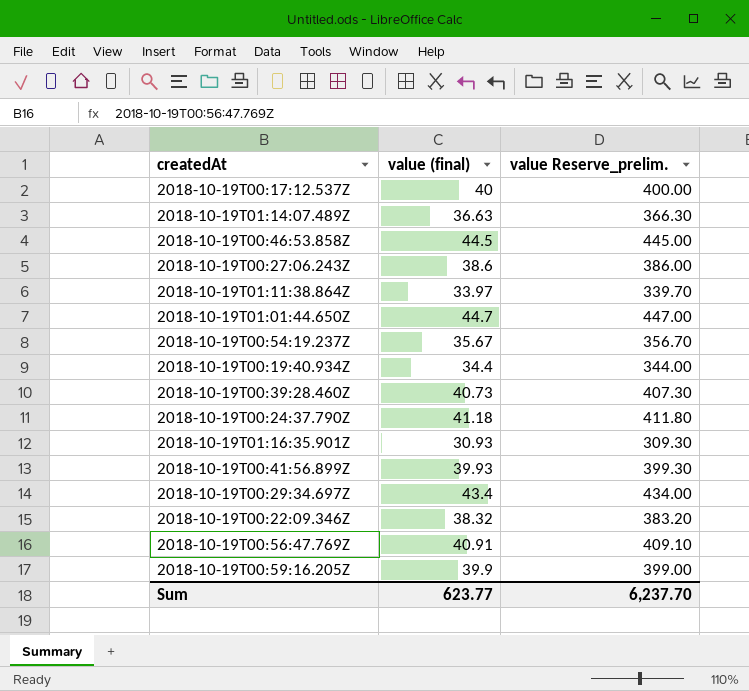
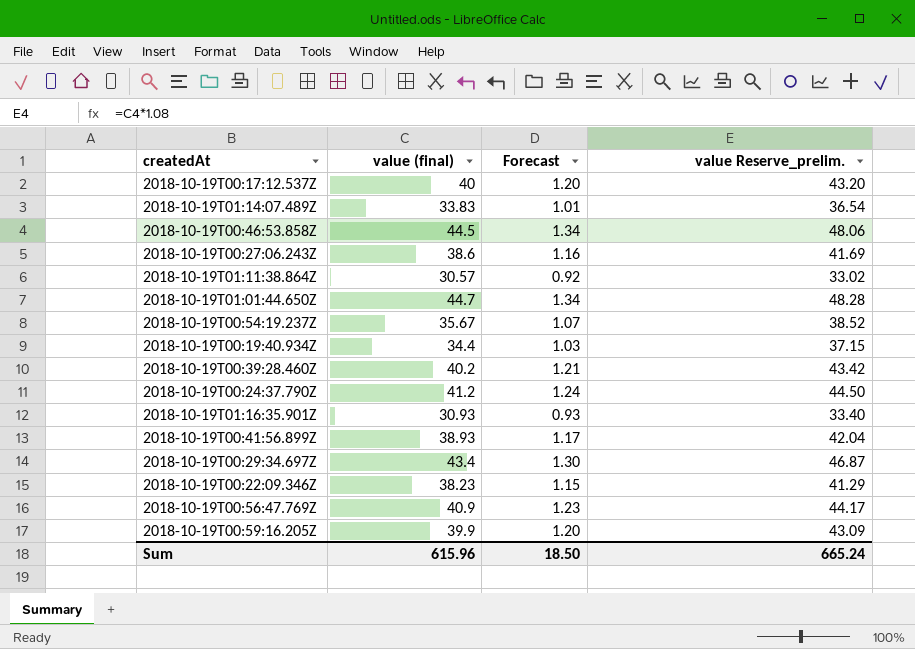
column Forecast | formula: none -> [value (final)] * 0.03
column value Reserve_prelim. | formula: [value (final)] * 10 -> [value (final)] * 1.08
2018-10-19T01:14:07.489Z | value (final): 36.63 -> 33.83
2018-10-19T01:11:38.864Z | value (final): 33.97 -> 30.57
2018-10-19T00:39:28.460Z | value (final): 40.73 -> 40.2
2018-10-19T00:24:37.790Z | value (final): 41.18 -> 41.2
2018-10-19T00:41:56.899Z | value (final): 39.93 -> 38.93
2018-10-19T00:22:09.346Z | value (final): 38.32 -> 38.23
2018-10-19T00:56:47.769Z | value (final): 40.91 -> 40.9
Sum | value (final): 623.77 -> 615.96
Sum | value Reserve_prelim.: 6,237.70 -> 665.24

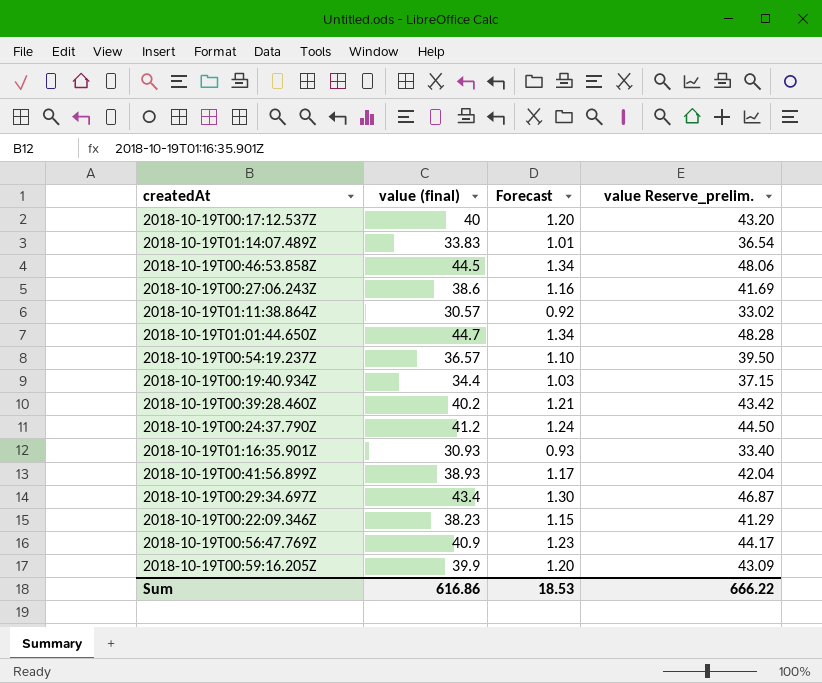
2018-10-19T00:54:19.237Z | value (final): 35.67 -> 36.57
2018-10-19T00:54:19.237Z | Forecast: 1.07 -> 1.10
2018-10-19T00:54:19.237Z | value Reserve_prelim.: 38.52 -> 39.50
Sum | value (final): 615.96 -> 616.86
Sum | Forecast: 18.50 -> 18.53
Sum | value Reserve_prelim.: 665.24 -> 666.22

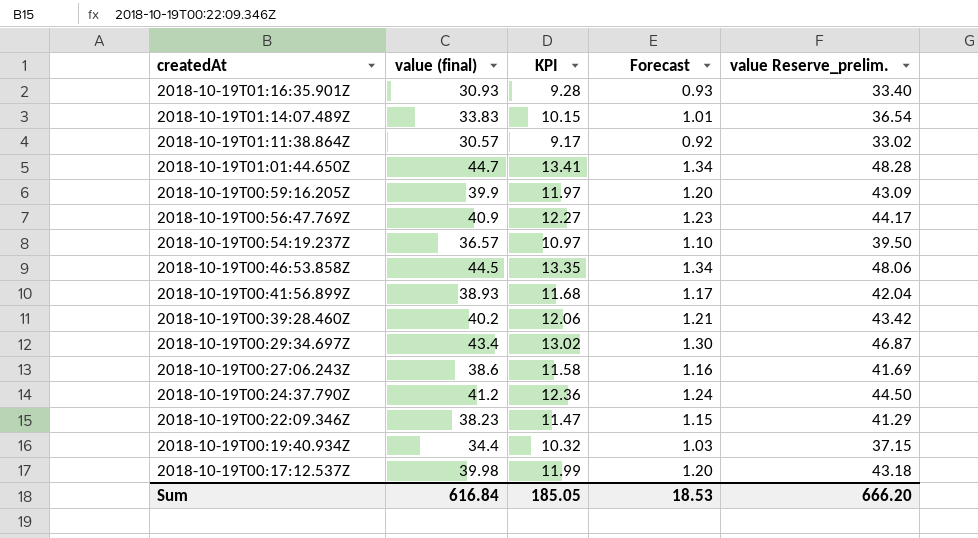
row order: none -> createdAt descending
column KPI | formula: none -> [value (final)] * 0.3
2018-10-19T00:17:12.537Z | value (final): 40 -> 39.98
2018-10-19T00:17:12.537Z | value Reserve_prelim.: 43.20 -> 43.18
Sum | value (final): 616.86 -> 616.84
Sum | value Reserve_prelim.: 666.22 -> 666.20

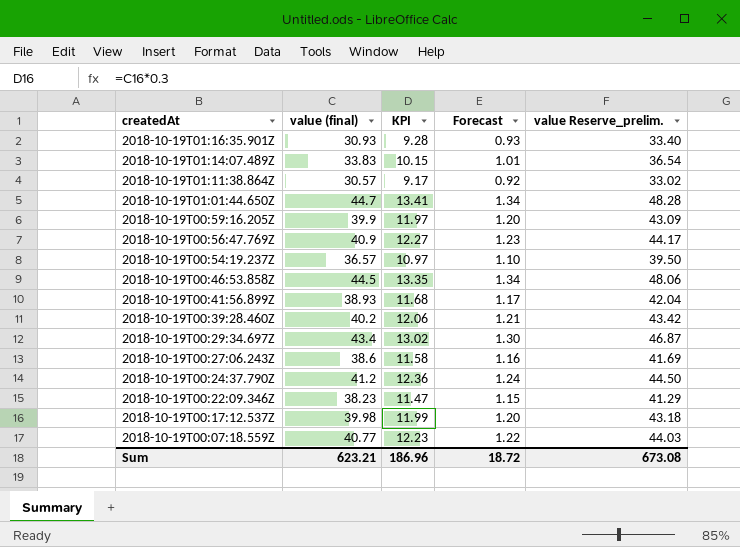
row 2018-10-19T00:19:40.934Z: 34.4 | 10.32 | 1.03 | 37.15 -> none
row 2018-10-19T00:07:18.559Z: none -> 40.77 | 12.23 | 1.22 | 44.03
Sum | value (final): 616.84 -> 623.21
Sum | KPI: 185.05 -> 186.96
Sum | Forecast: 18.53 -> 18.72
Sum | value Reserve_prelim.: 666.20 -> 673.08

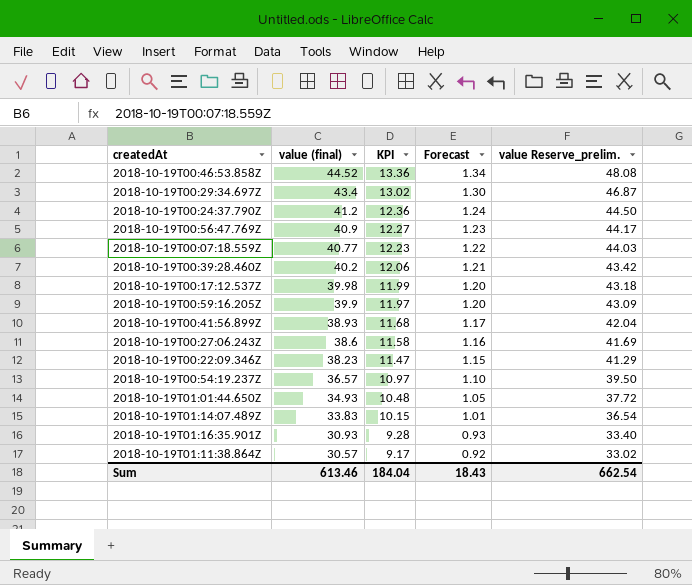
row order: createdAt descending -> value (final) descending
2018-10-19T00:46:53.858Z | value (final): 44.5 -> 44.52
2018-10-19T00:46:53.858Z | KPI: 13.35 -> 13.36
2018-10-19T00:46:53.858Z | value Reserve_prelim.: 48.06 -> 48.08
2018-10-19T01:01:44.650Z | value (final): 44.7 -> 34.93
2018-10-19T01:01:44.650Z | KPI: 13.41 -> 10.48
2018-10-19T01:01:44.650Z | Forecast: 1.34 -> 1.05
2018-10-19T01:01:44.650Z | value Reserve_prelim.: 48.28 -> 37.72
Sum | value (final): 623.21 -> 613.46
Sum | KPI: 186.96 -> 184.04
Sum | Forecast: 18.72 -> 18.43
Sum | value Reserve_prelim.: 673.08 -> 662.54

